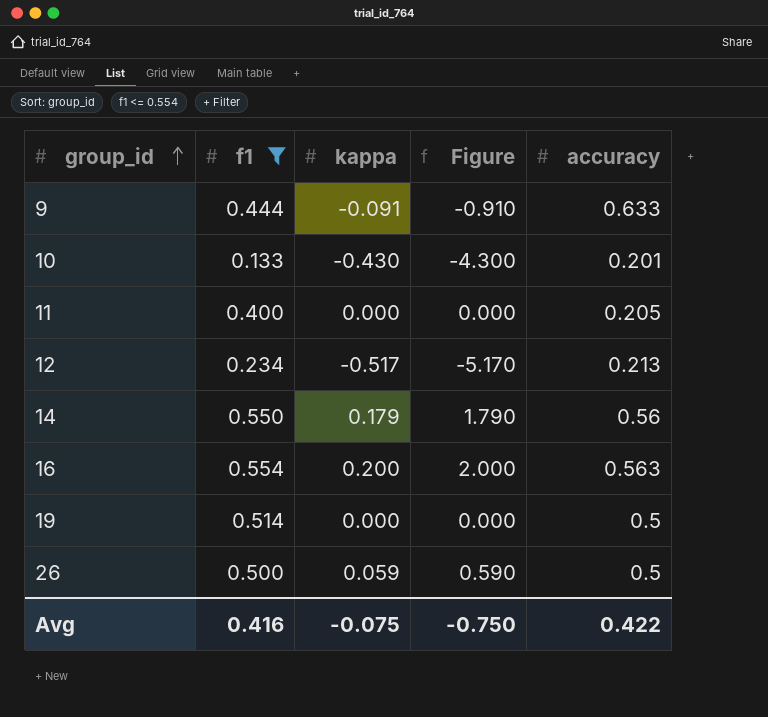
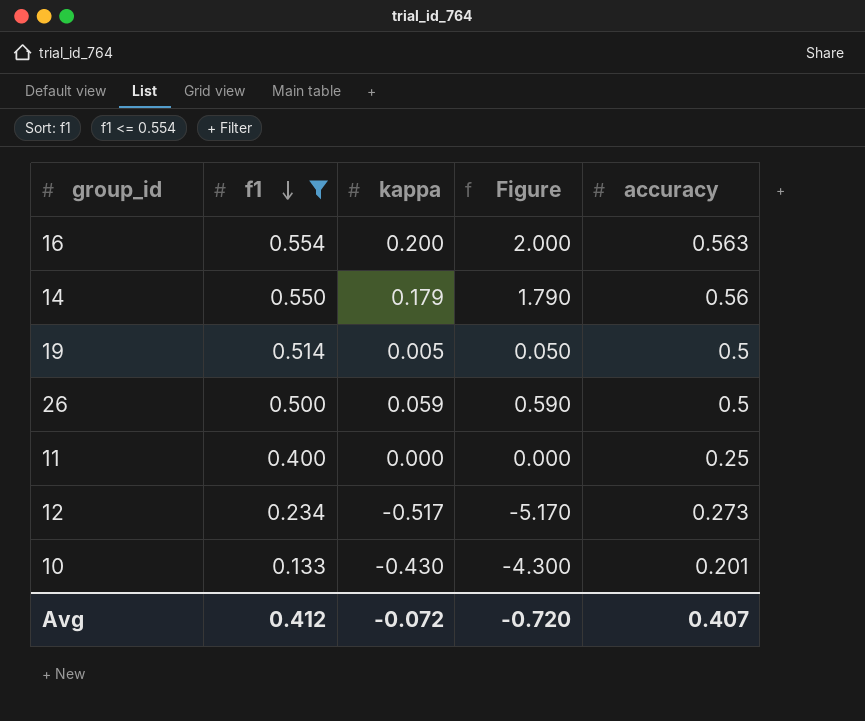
row order: group_id ascending -> f1 descending
row 9: 0.444 | -0.091 | -0.910 | 0.633 -> none
19 | kappa: 0.000 -> 0.005
19 | Figure: 0.000 -> 0.050
11 | accuracy: 0.205 -> 0.25
12 | accuracy: 0.213 -> 0.273
Avg | f1: 0.416 -> 0.412
Avg | kappa: -0.075 -> -0.072
Avg | Figure: -0.750 -> -0.720
Avg | accuracy: 0.422 -> 0.407

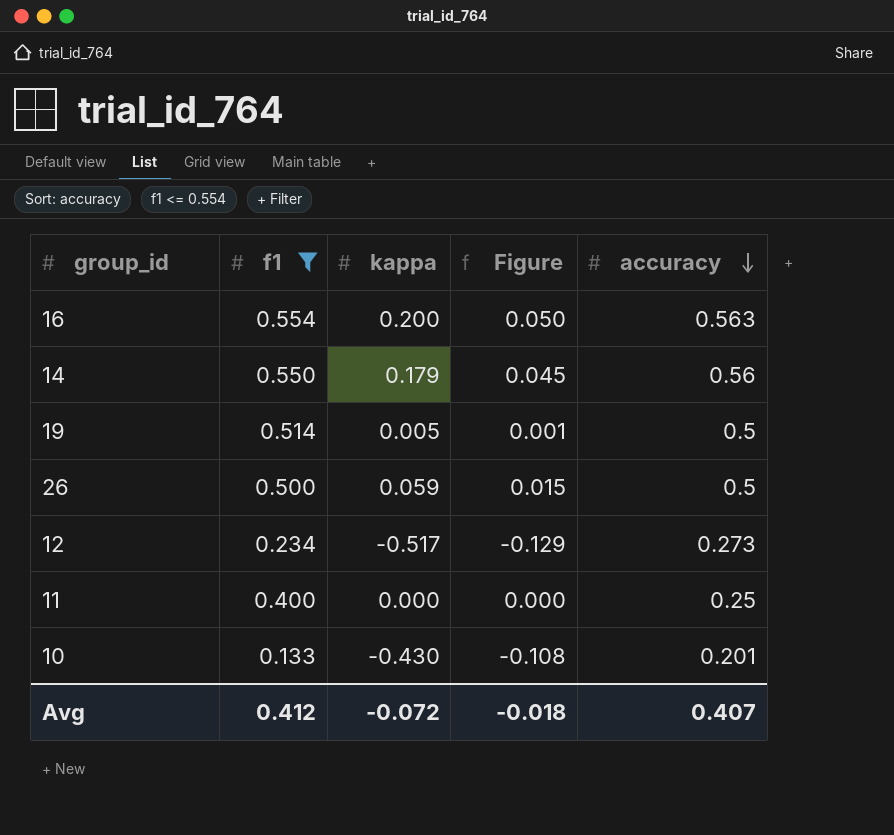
row order: f1 descending -> accuracy descending
column Figure | formula: [kappa] * 10 -> [kappa] * 0.25
Avg | Figure: -0.720 -> -0.018

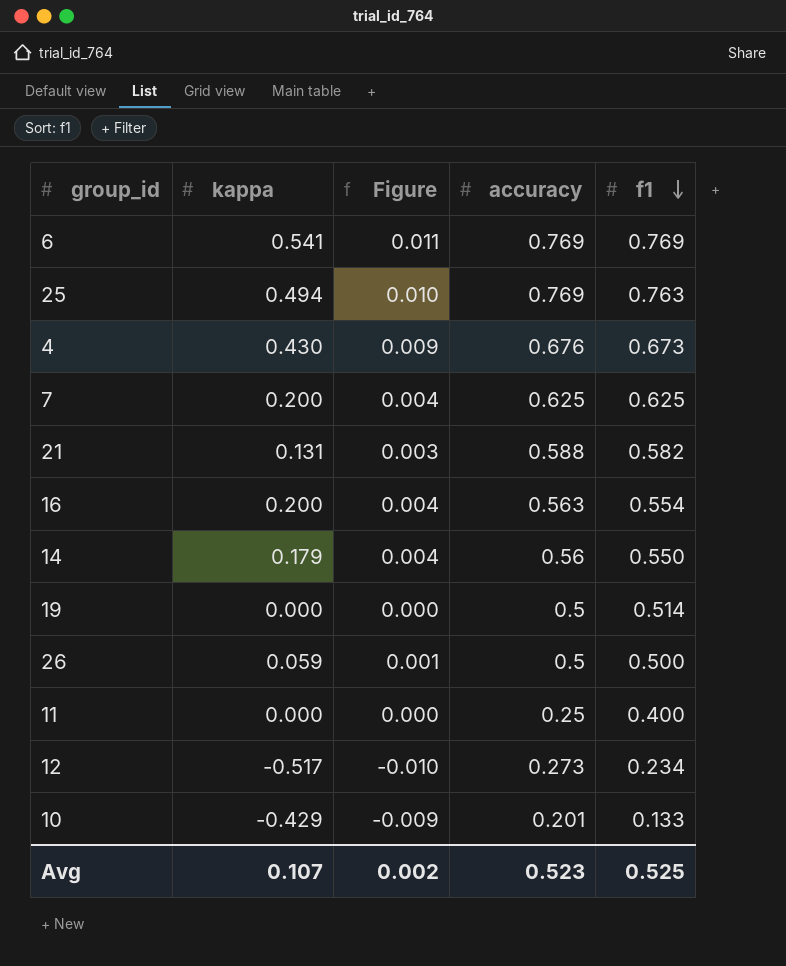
filter: f1 <= 0.554 -> none
row order: accuracy descending -> f1 descending
column Figure | formula: [kappa] * 0.25 -> [kappa] * 0.02
column f1 | position: 2 -> 5
19 | kappa: 0.005 -> 0.000
10 | kappa: -0.430 -> -0.429
Avg | kappa: -0.072 -> 0.107
Avg | Figure: -0.018 -> 0.002
Avg | accuracy: 0.407 -> 0.523
Avg | f1: 0.412 -> 0.525

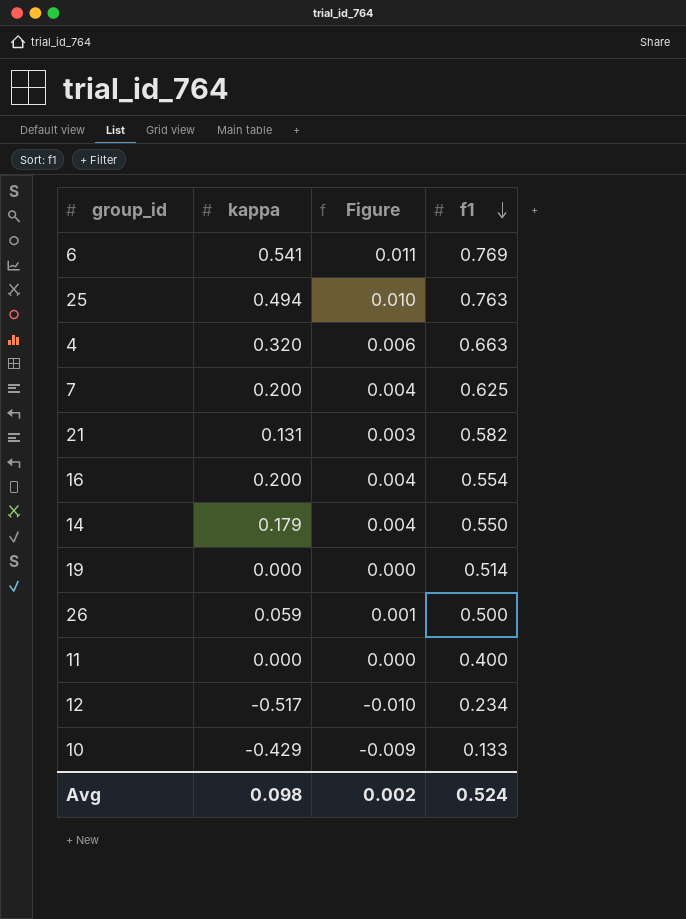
column accuracy | position: 4 -> none
4 | kappa: 0.430 -> 0.320
4 | Figure: 0.009 -> 0.006
4 | f1: 0.673 -> 0.663
Avg | kappa: 0.107 -> 0.098
Avg | f1: 0.525 -> 0.524

